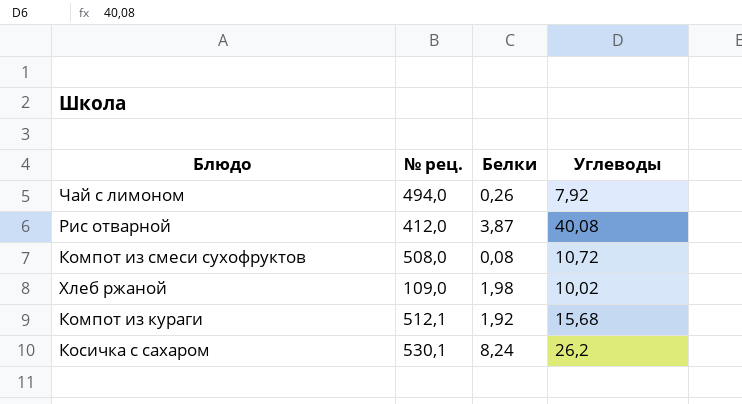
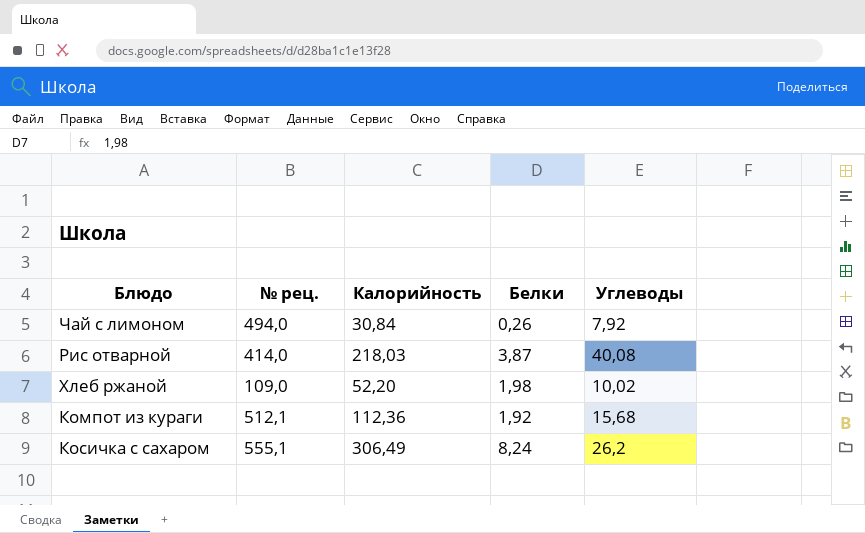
column Калорийность | position: none -> 3
row Компот из смеси сухофруктов: 508,0 | 0,08 | 10,72 -> none
Рис отварной | № рец.: 412,0 -> 414,0
Косичка с сахаром | № рец.: 530,1 -> 555,1

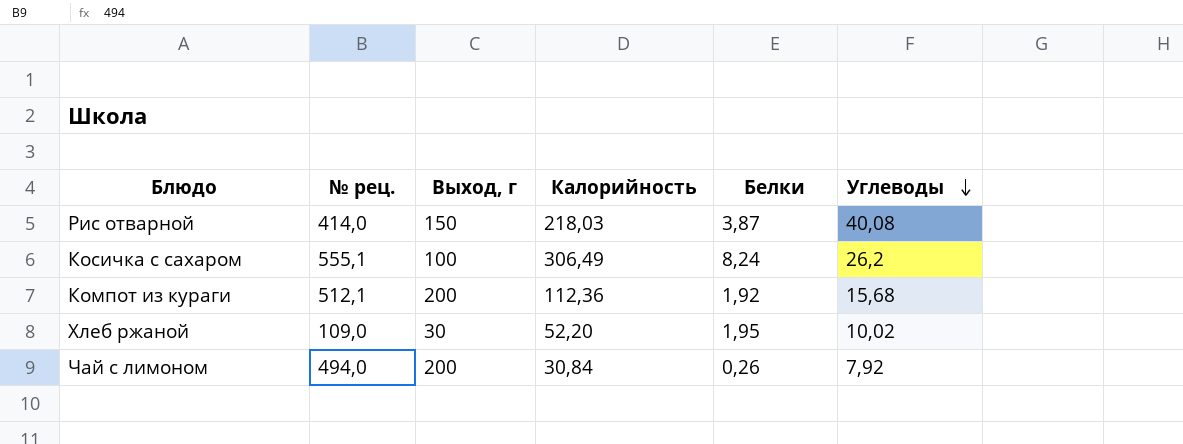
row order: none -> Углеводы descending
column Выход, г | position: none -> 3
Хлеб ржаной | Белки: 1,98 -> 1,95

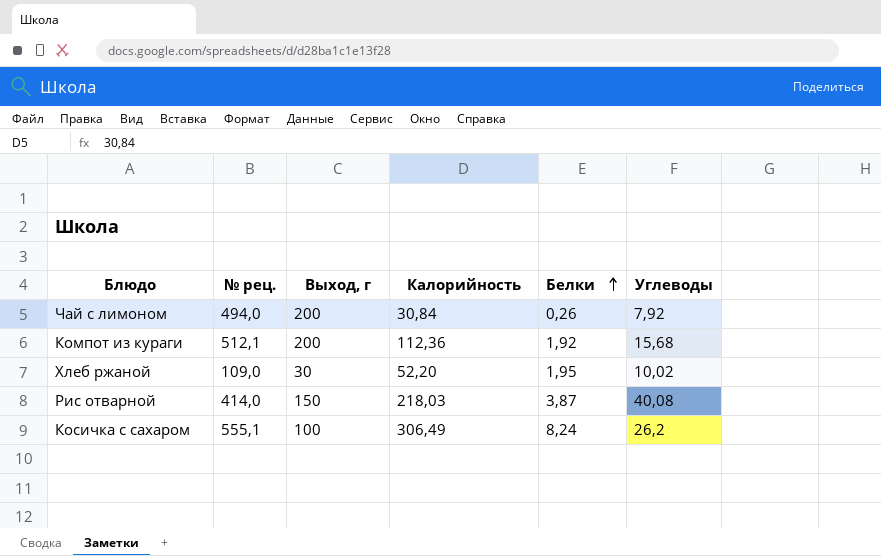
row order: Углеводы descending -> Белки ascending

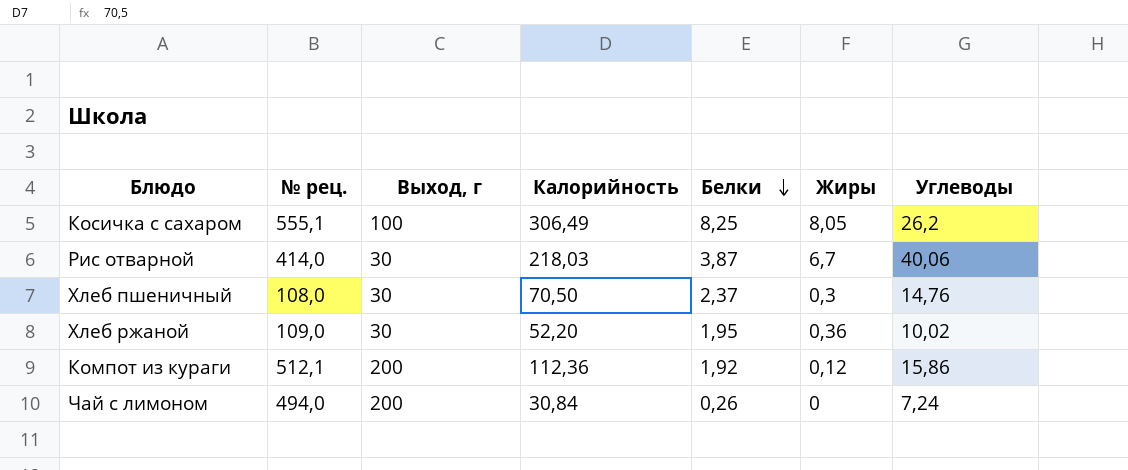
row order: Белки ascending -> Белки descending
column Жиры | position: none -> 6
Косичка с сахаром | Белки: 8,24 -> 8,25
Рис отварной | Выход, г: 150 -> 30
Рис отварной | Углеводы: 40,08 -> 40,06
row Хлеб пшеничный: none -> 108,0 | 30 | 70,50 | 2,37 | 0,3 | 14,76
Компот из кураги | Углеводы: 15,68 -> 15,86
Чай с лимоном | Углеводы: 7,92 -> 7,24

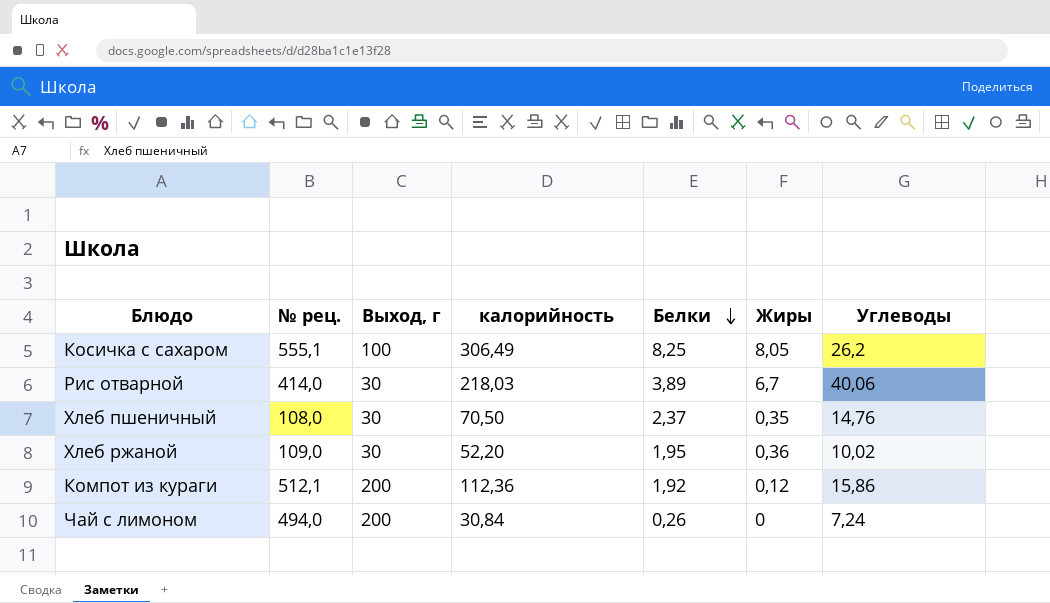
column name: Калорийность -> калорийность
Рис отварной | Белки: 3,87 -> 3,89
Хлеб пшеничный | Жиры: 0,3 -> 0,35

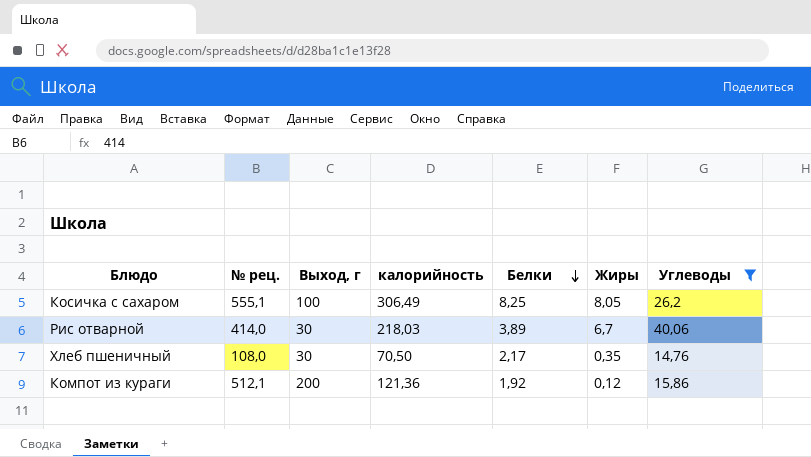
filter: none -> Углеводы >= 14,76
Хлеб пшеничный | Белки: 2,37 -> 2,17
Компот из кураги | калорийность: 112,36 -> 121,36

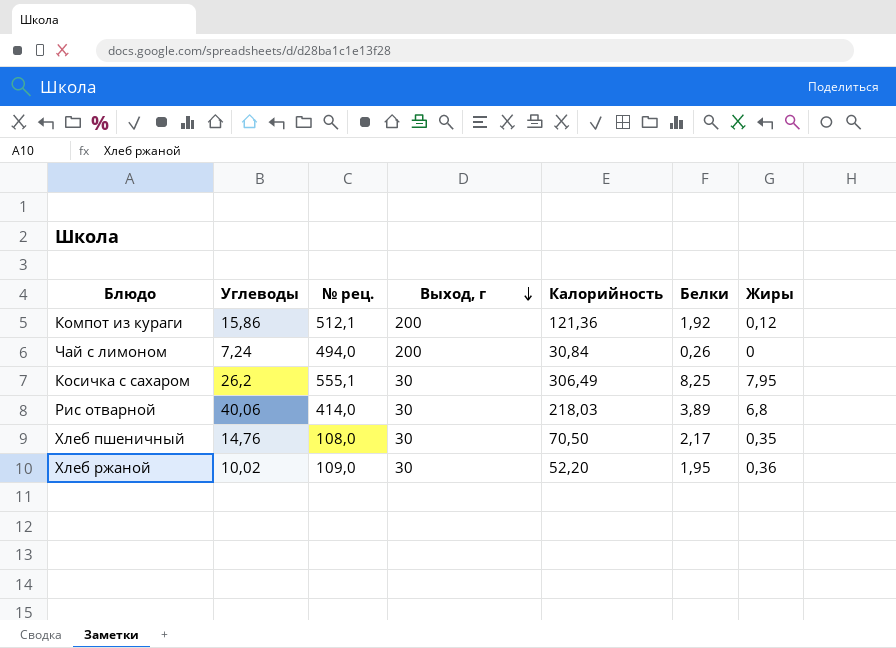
filter: Углеводы >= 14,76 -> none
row order: Белки descending -> Выход, г descending
column Углеводы | position: 7 -> 2
column name: калорийность -> Калорийность
Косичка с сахаром | Выход, г: 100 -> 30
Косичка с сахаром | Жиры: 8,05 -> 7,95
Рис отварной | Жиры: 6,7 -> 6,8

